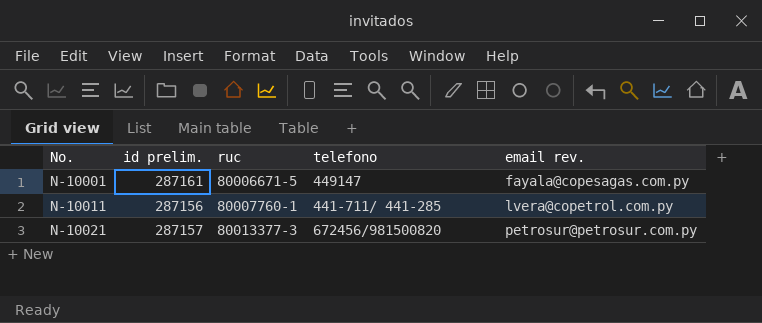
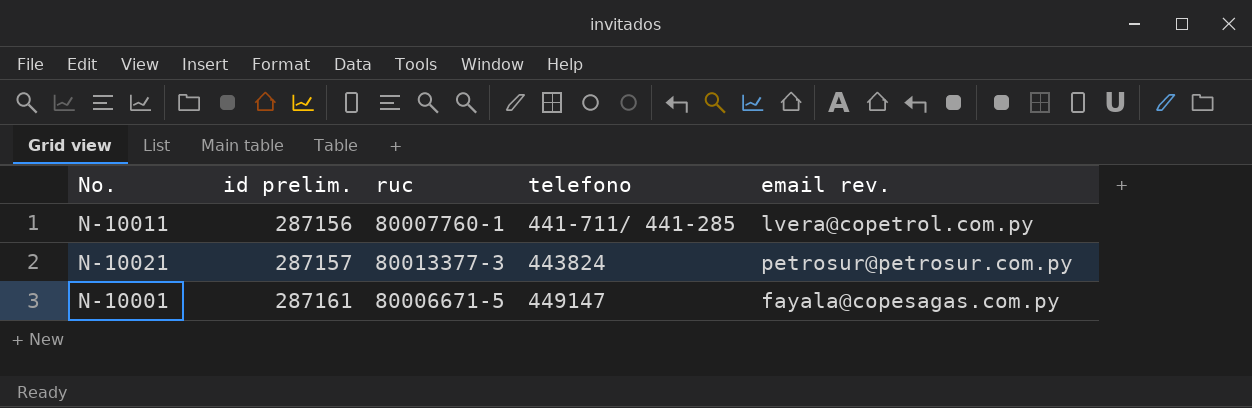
row order: No. ascending -> id prelim. ascending
N-10021 | telefono: 672456/981500820 -> 443824

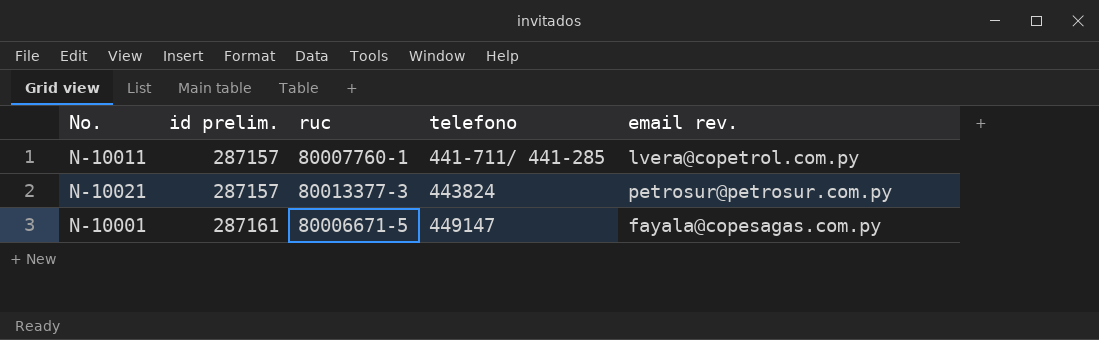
N-10011 | id prelim.: 287156 -> 287157

